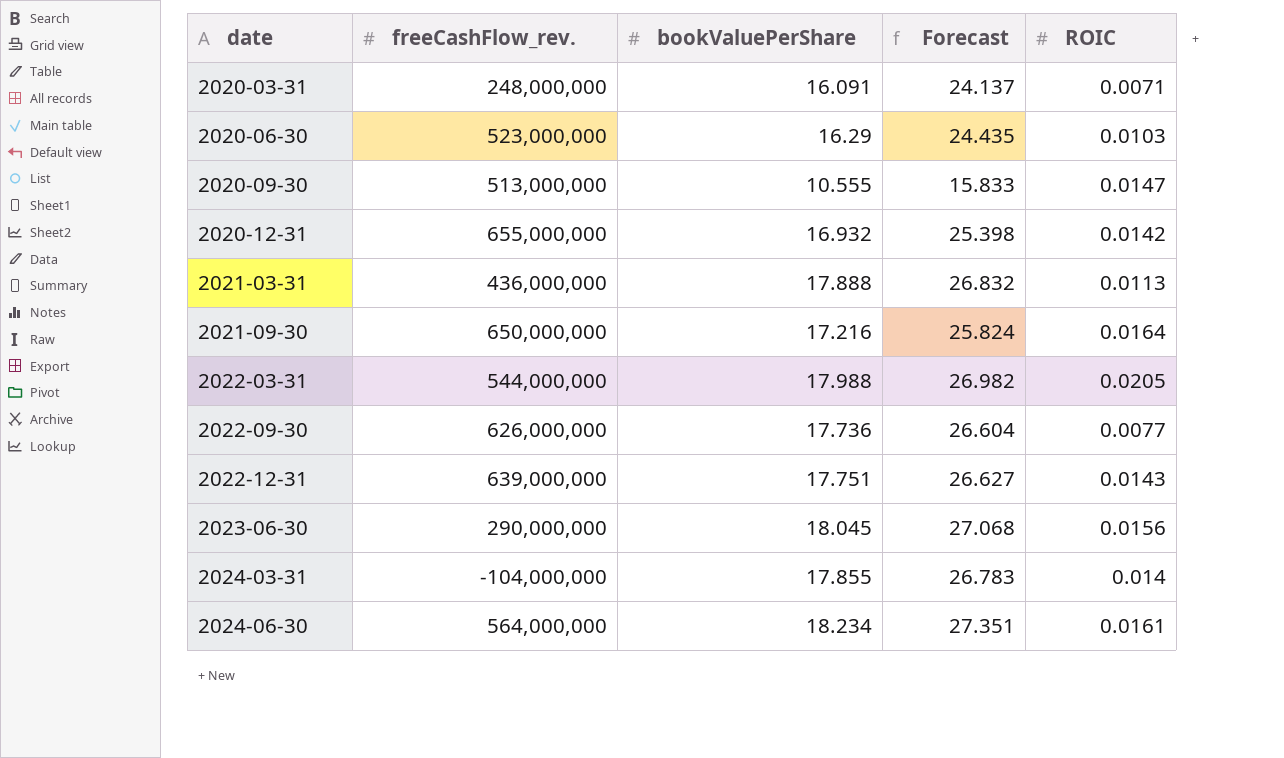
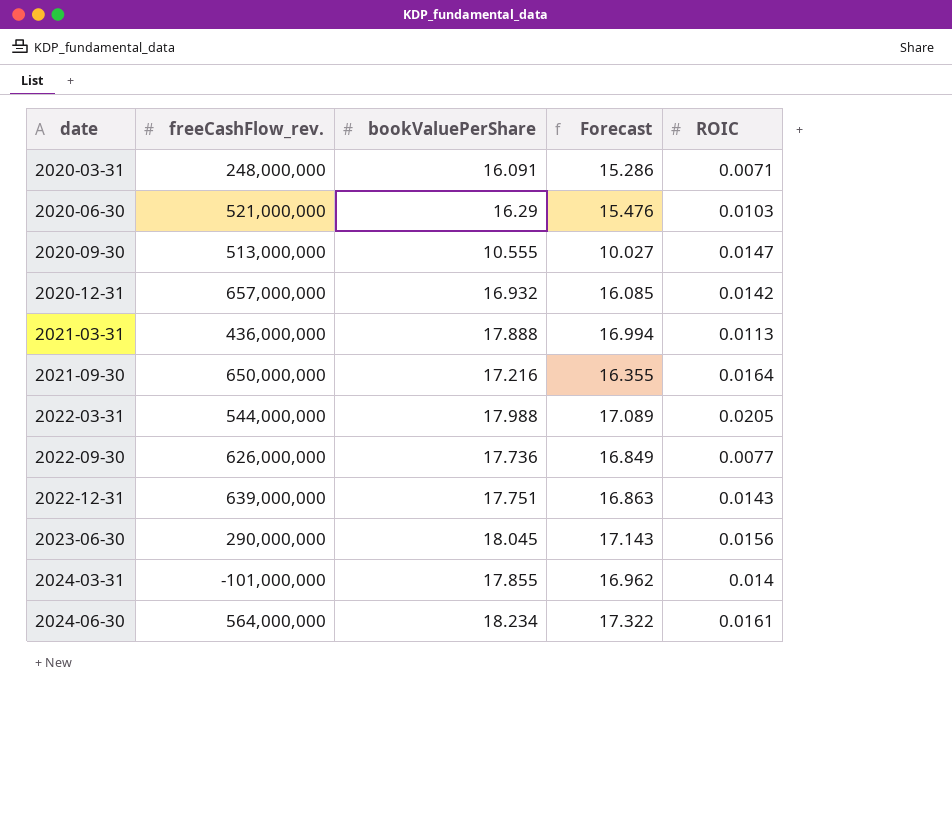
column Forecast | formula: [bookValuePerShare] * 1.5 -> [bookValuePerShare] * 0.95
2020-06-30 | freeCashFlow_rev.: 523,000,000 -> 521,000,000
2020-12-31 | freeCashFlow_rev.: 655,000,000 -> 657,000,000
2024-03-31 | freeCashFlow_rev.: -104,000,000 -> -101,000,000

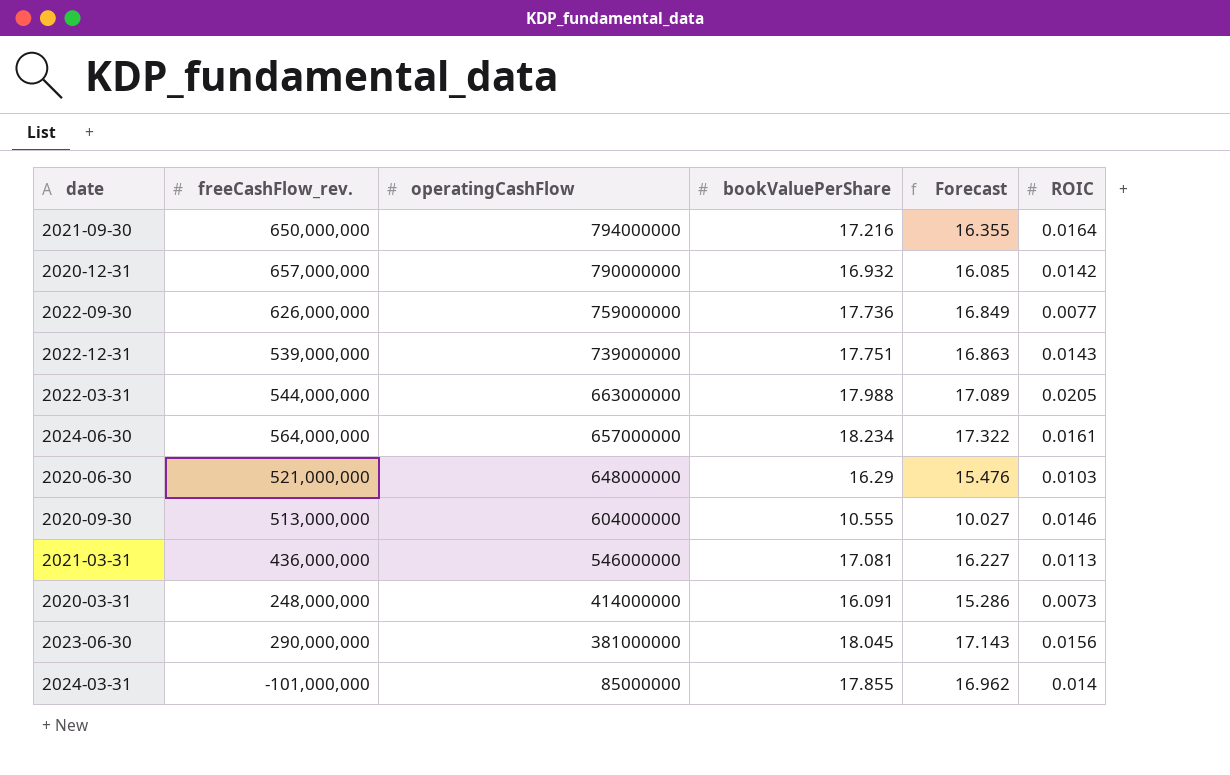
row order: date ascending -> operatingCashFlow descending
column operatingCashFlow | position: none -> 3
2022-12-31 | freeCashFlow_rev.: 639,000,000 -> 539,000,000
2020-09-30 | ROIC: 0.0147 -> 0.0146
2021-03-31 | bookValuePerShare: 17.888 -> 17.081
2021-03-31 | Forecast: 16.994 -> 16.227
2020-03-31 | ROIC: 0.0071 -> 0.0073

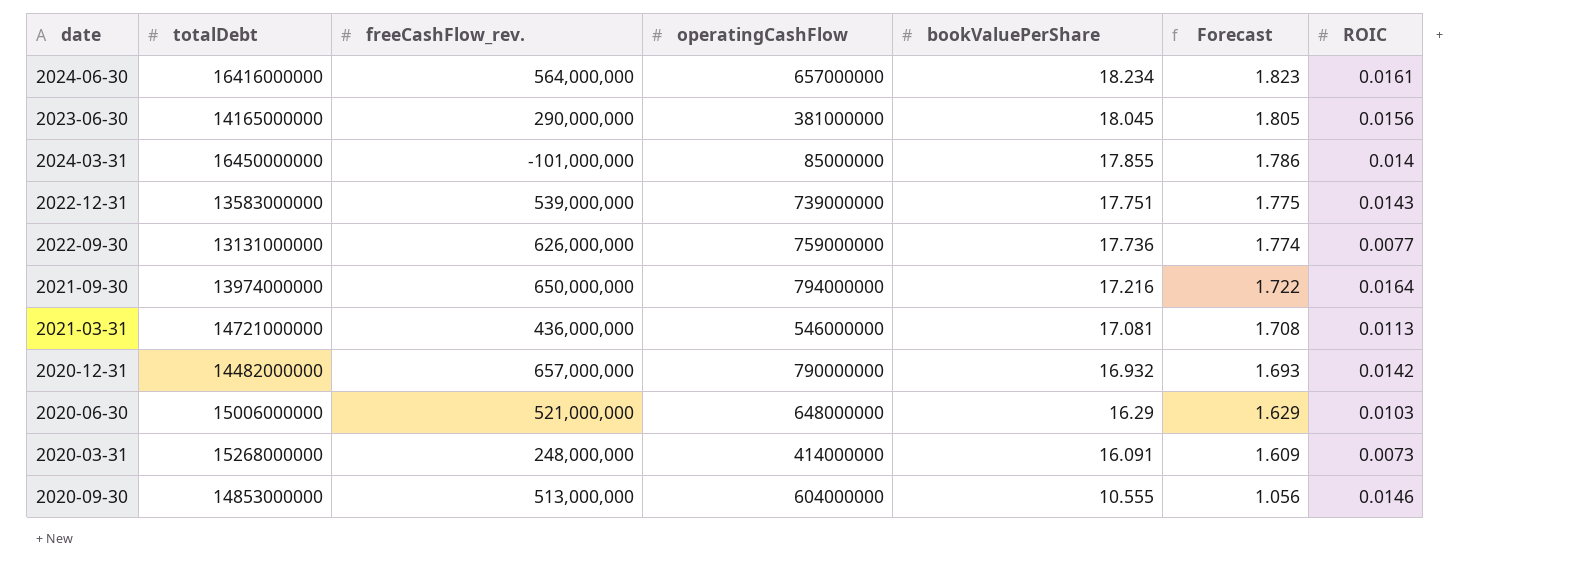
row order: operatingCashFlow descending -> bookValuePerShare descending
column totalDebt | position: none -> 2
column Forecast | formula: [bookValuePerShare] * 0.95 -> [bookValuePerShare] * 0.1
row 2022-03-31: 544,000,000 | 663000000 | 17.988 | 17.089 | 0.0205 -> none

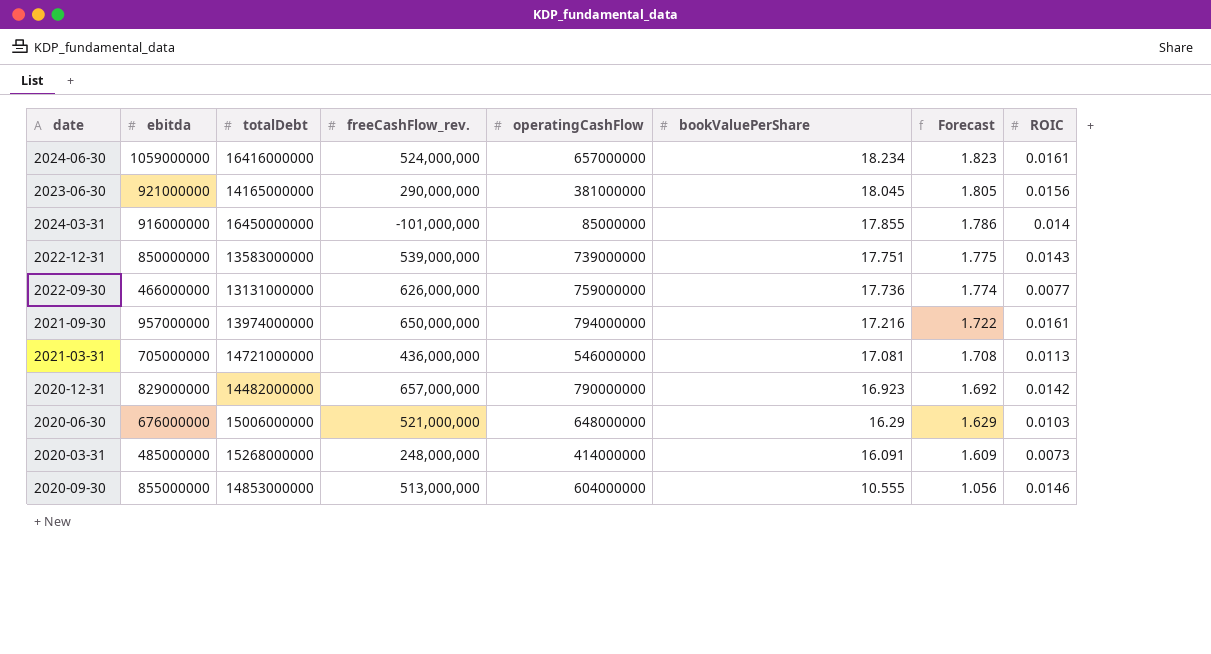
column ebitda | position: none -> 2
2024-06-30 | freeCashFlow_rev.: 564,000,000 -> 524,000,000
2021-09-30 | ROIC: 0.0164 -> 0.0161
2020-12-31 | bookValuePerShare: 16.932 -> 16.923
2020-12-31 | Forecast: 1.693 -> 1.692

